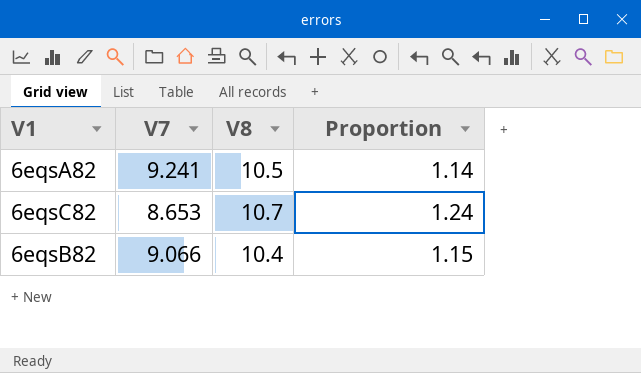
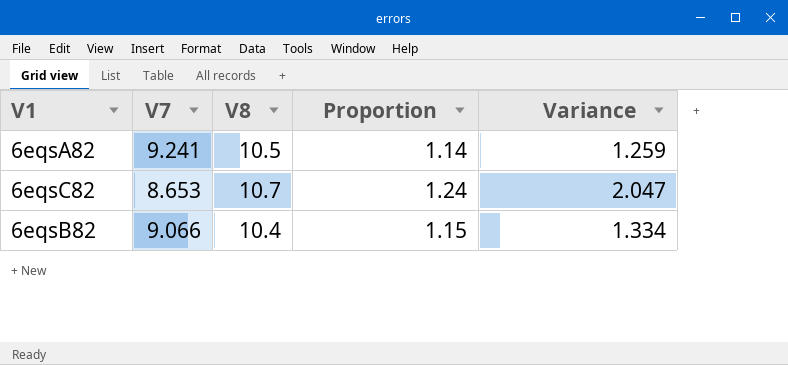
column Variance | formula: none -> [V8] - [V7]

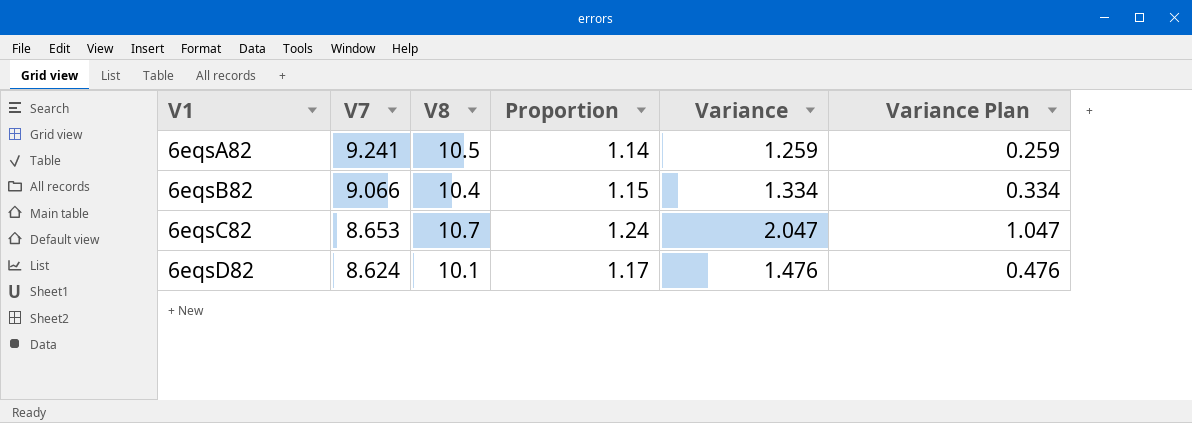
row order: none -> V1 ascending
column Variance Plan | formula: none -> [Variance] - 1
row 6eqsD82: none -> 8.624 | 10.1 | 1.17 | 1.476 | 0.476

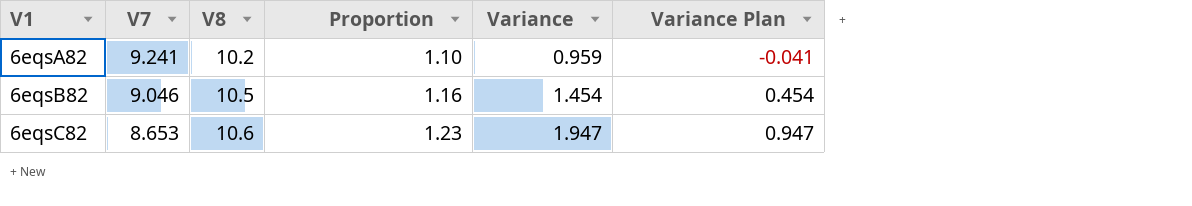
row 6eqsD82: 8.624 | 10.1 | 1.17 | 1.476 | 0.476 -> none
6eqsA82 | V8: 10.5 -> 10.2
6eqsA82 | Proportion: 1.14 -> 1.10
6eqsA82 | Variance: 1.259 -> 0.959
6eqsA82 | Variance Plan: 0.259 -> -0.041
6eqsB82 | V7: 9.066 -> 9.046
6eqsB82 | V8: 10.4 -> 10.5
6eqsB82 | Proportion: 1.15 -> 1.16
6eqsB82 | Variance: 1.334 -> 1.454
6eqsB82 | Variance Plan: 0.334 -> 0.454
6eqsC82 | V8: 10.7 -> 10.6
6eqsC82 | Proportion: 1.24 -> 1.23
6eqsC82 | Variance: 2.047 -> 1.947
6eqsC82 | Variance Plan: 1.047 -> 0.947

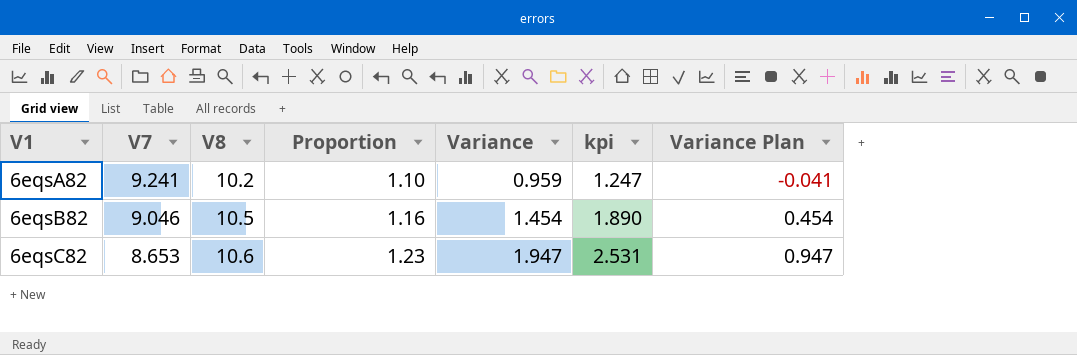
column kpi | formula: none -> [Variance] * 1.3

